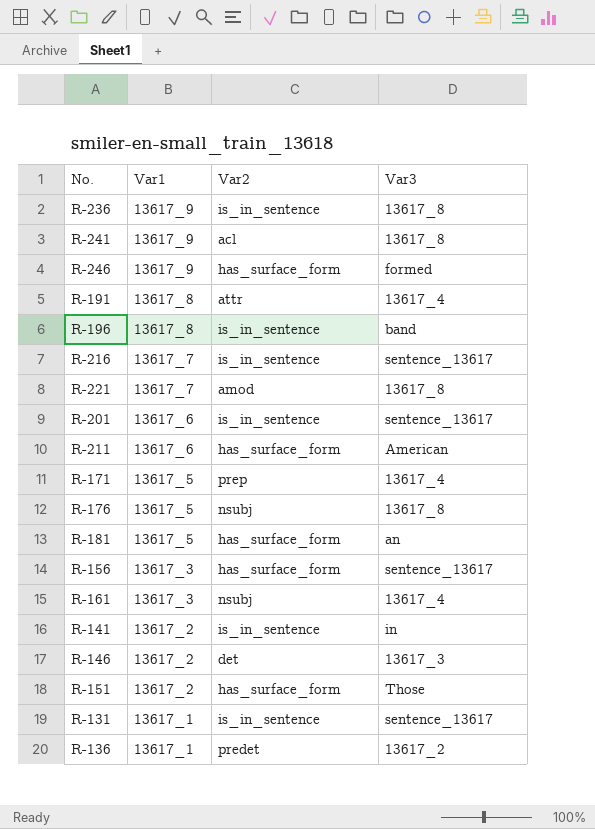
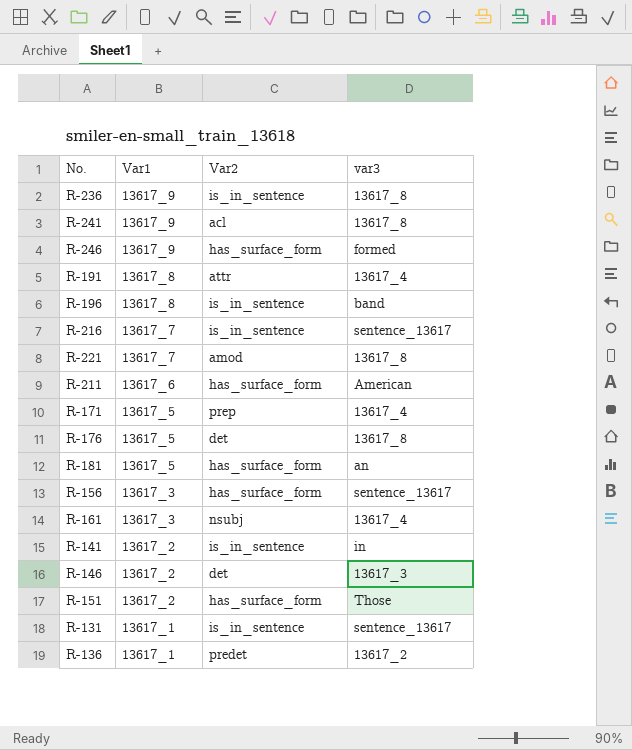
column name: Var3 -> var3
row R-201: 13617_6 | is_in_sentence | sentence_13617 -> none
R-176 | Var2: nsubj -> det

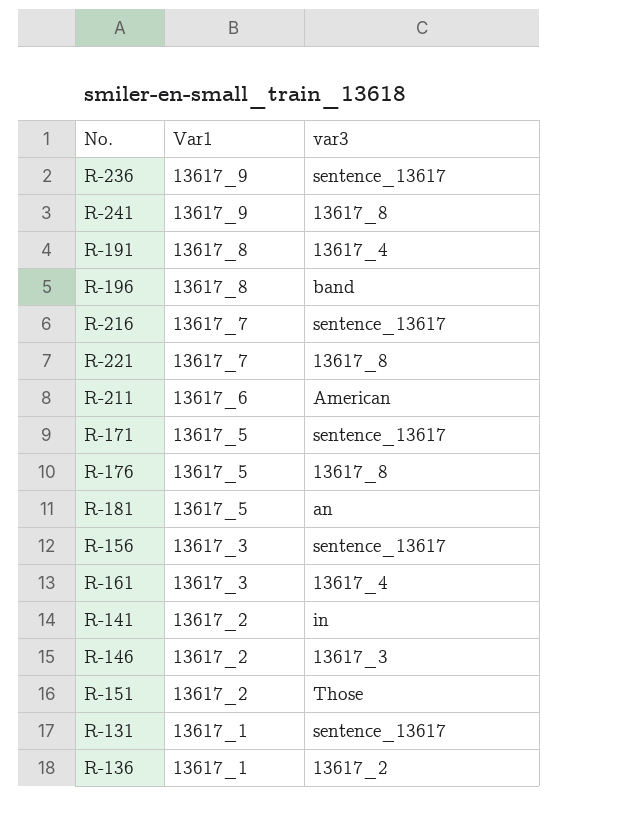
column Var2 | position: 3 -> none
row R-246: 13617_9 | has_surface_form | formed -> none
R-236 | var3: 13617_8 -> sentence_13617
R-171 | var3: 13617_4 -> sentence_13617

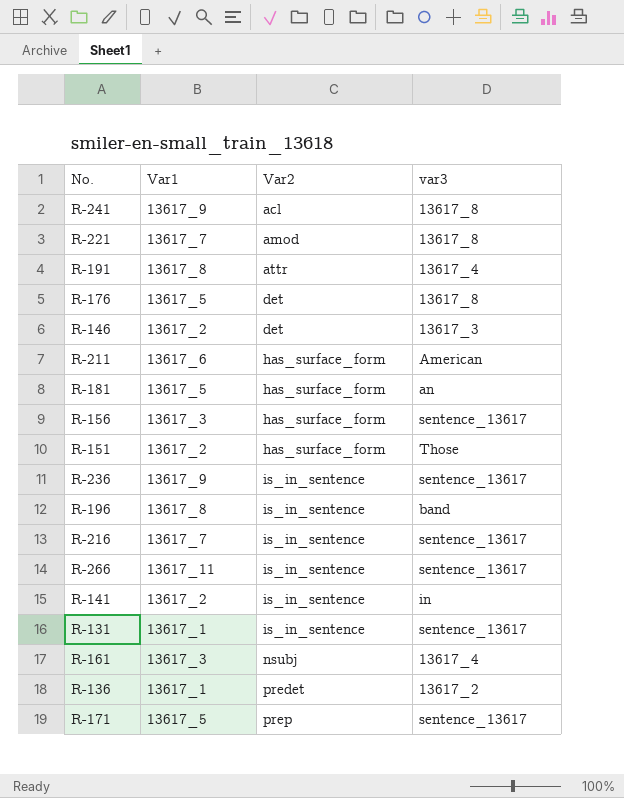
row order: Var1 descending -> Var2 ascending
column Var2 | position: none -> 3
row R-266: none -> 13617_11 | is_in_sentence | sentence_13617

